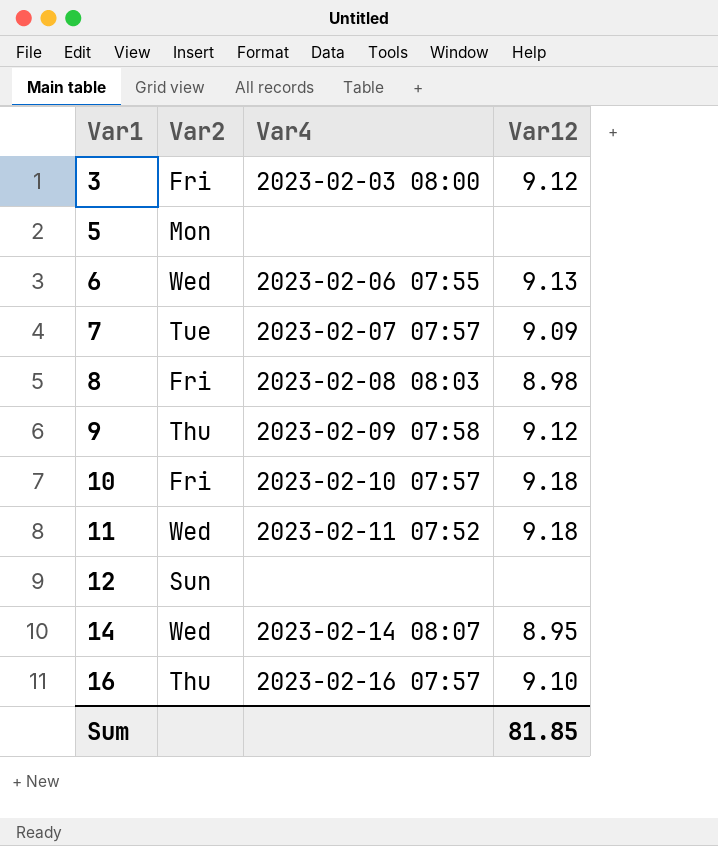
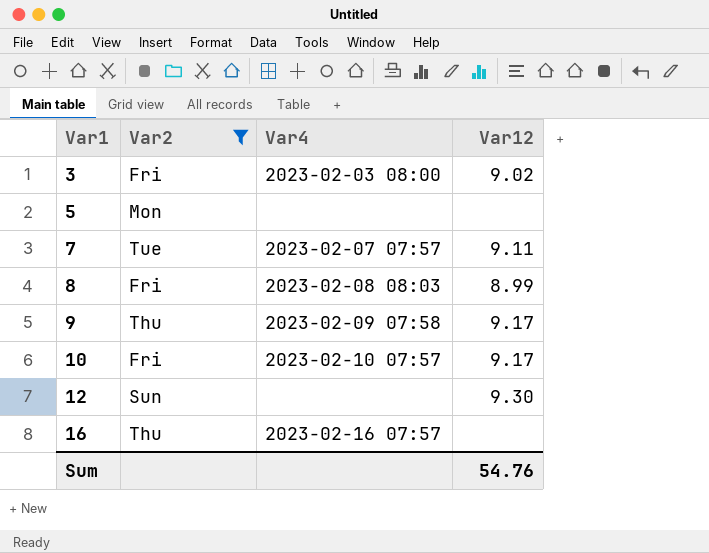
filter: none -> Var2 != Wed
3 | Var12: 9.12 -> 9.02
7 | Var12: 9.09 -> 9.11
8 | Var12: 8.98 -> 8.99
9 | Var12: 9.12 -> 9.17
10 | Var12: 9.18 -> 9.17
12 | Var12: none -> 9.30
16 | Var12: 9.10 -> none
Sum | Var12: 81.85 -> 54.76

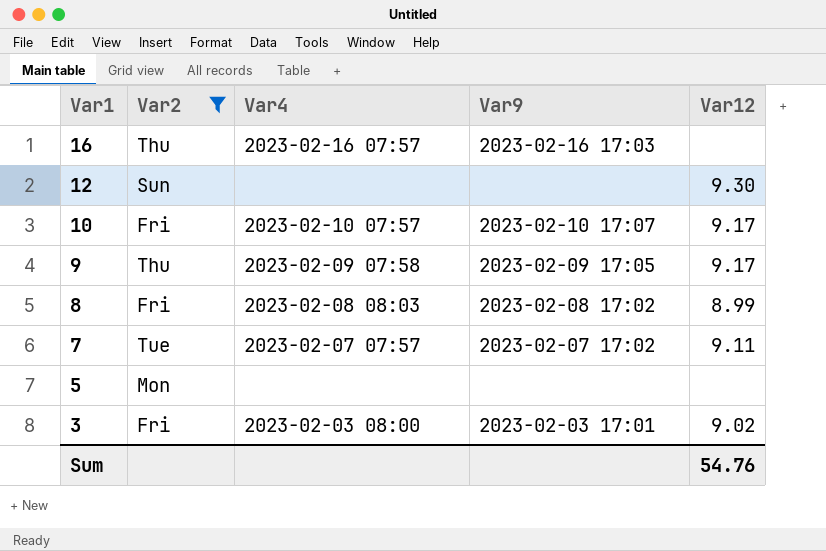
row order: Var1 ascending -> Var1 descending
column Var9 | position: none -> 4

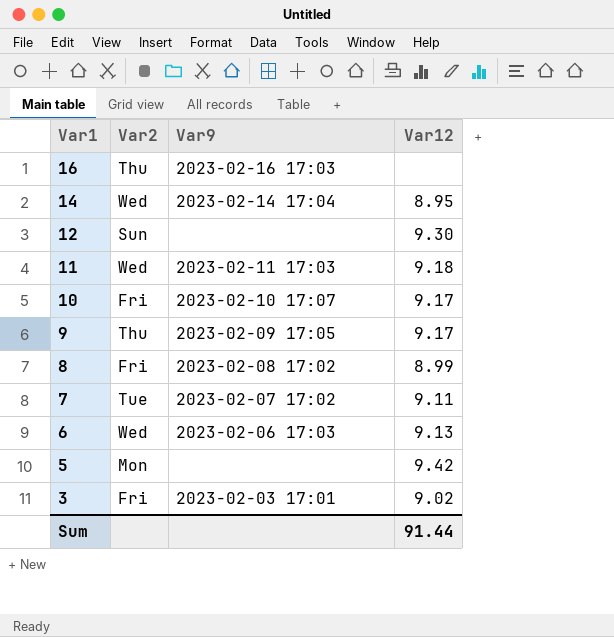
filter: Var2 != Wed -> none
column Var4 | position: 3 -> none
5 | Var12: none -> 9.42
Sum | Var12: 54.76 -> 91.44

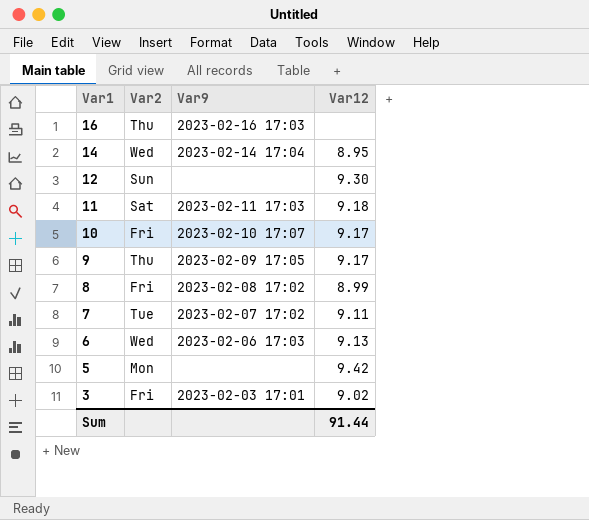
11 | Var2: Wed -> Sat

